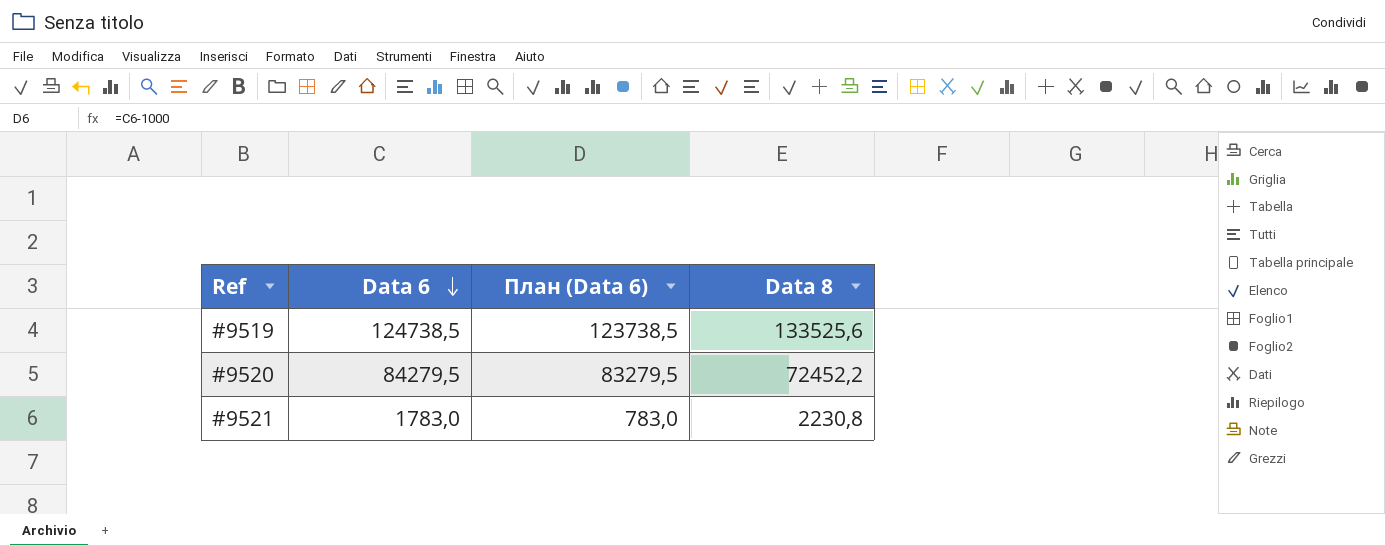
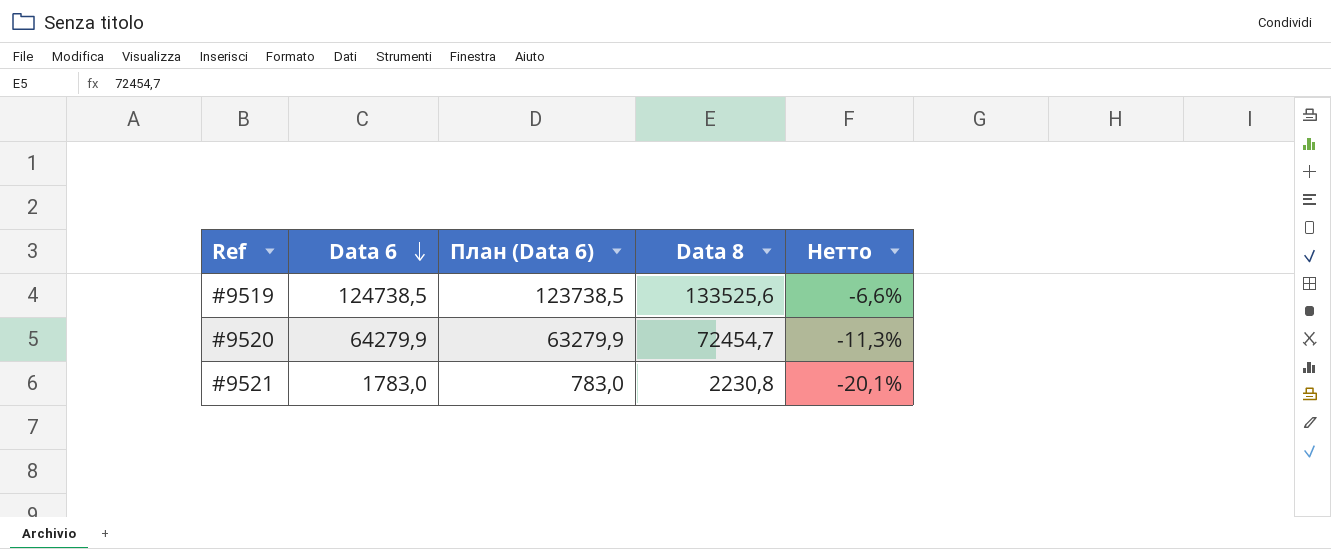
column Нетто | formula: none -> ([Data 6] - [Data 8]) / [Data 8]
#9520 | Data 6: 84279,5 -> 64279,9
#9520 | План (Data 6): 83279,5 -> 63279,9
#9520 | Data 8: 72452,2 -> 72454,7

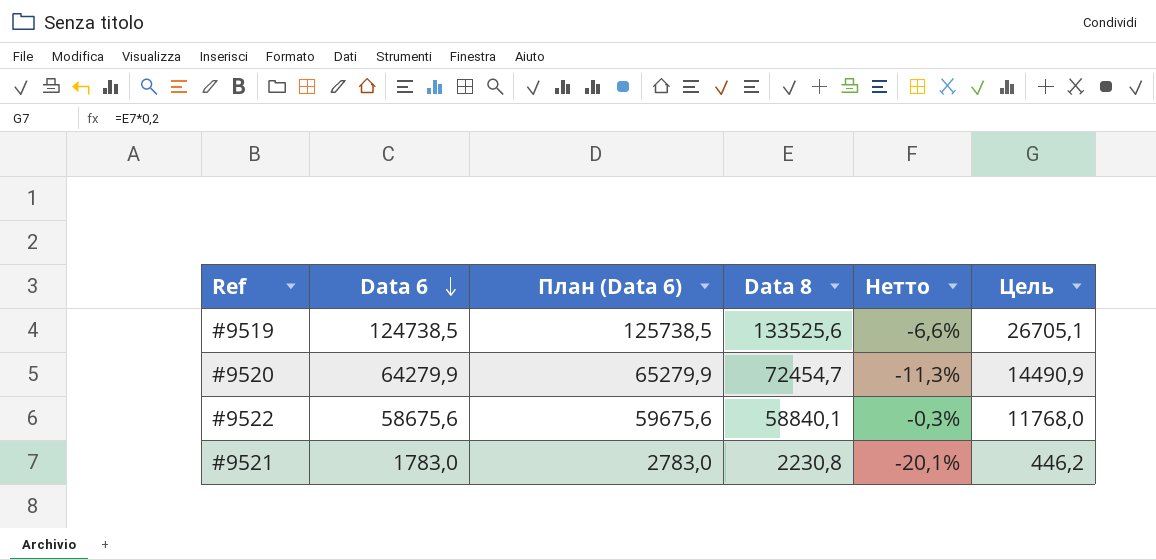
column План (Data 6) | formula: [Data 6] - 1000 -> [Data 6] + 1000
column Цель | formula: none -> [Data 8] * 0,2
row #9522: none -> 58675,6 | 59675,6 | 58840,1 | -0,3% | 11768,0

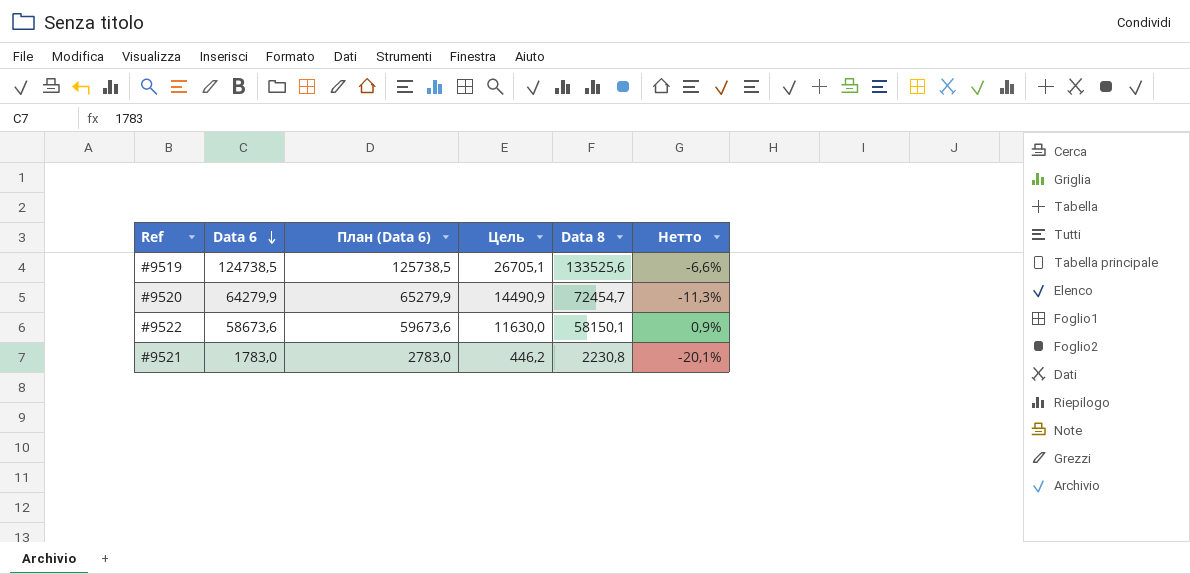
column Цель | position: 6 -> 4
#9522 | Data 6: 58675,6 -> 58673,6
#9522 | План (Data 6): 59675,6 -> 59673,6
#9522 | Цель: 11768,0 -> 11630,0
#9522 | Data 8: 58840,1 -> 58150,1
#9522 | Нетто: -0,3% -> 0,9%

